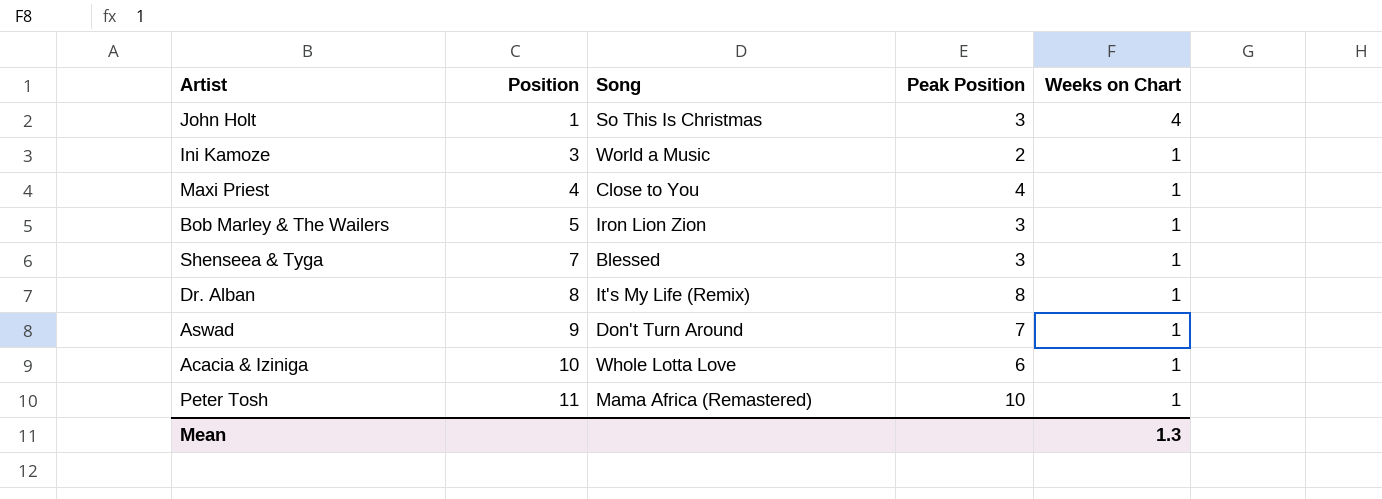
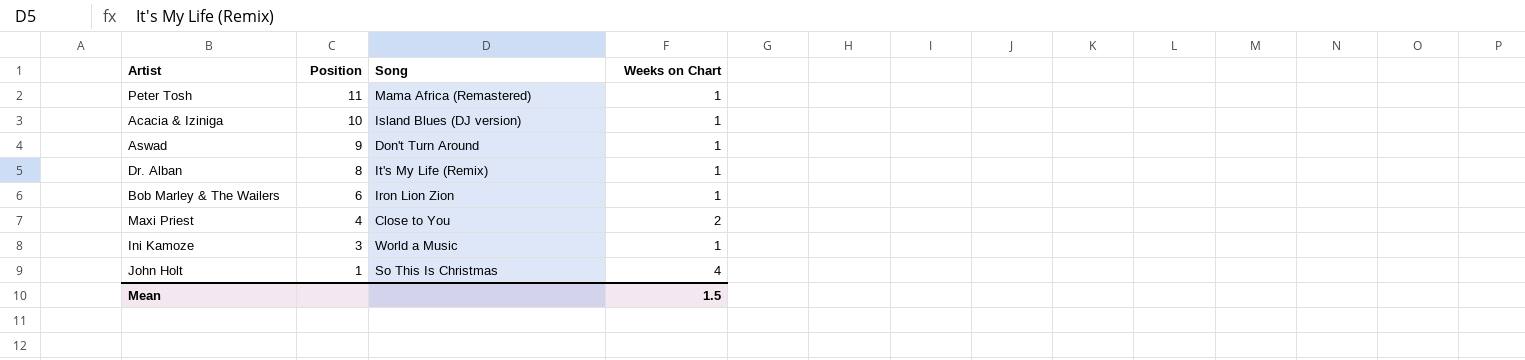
row order: Position ascending -> Position descending
column Peak Position | position: 4 -> none
row Shenseea & Tyga: 7 | Blessed | 3 | 1 -> none
Acacia & Iziniga | Song: Whole Lotta Love -> Island Blues (DJ version)
Bob Marley & The Wailers | Position: 5 -> 6
Maxi Priest | Weeks on Chart: 1 -> 2
Mean | Weeks on Chart: 1.3 -> 1.5

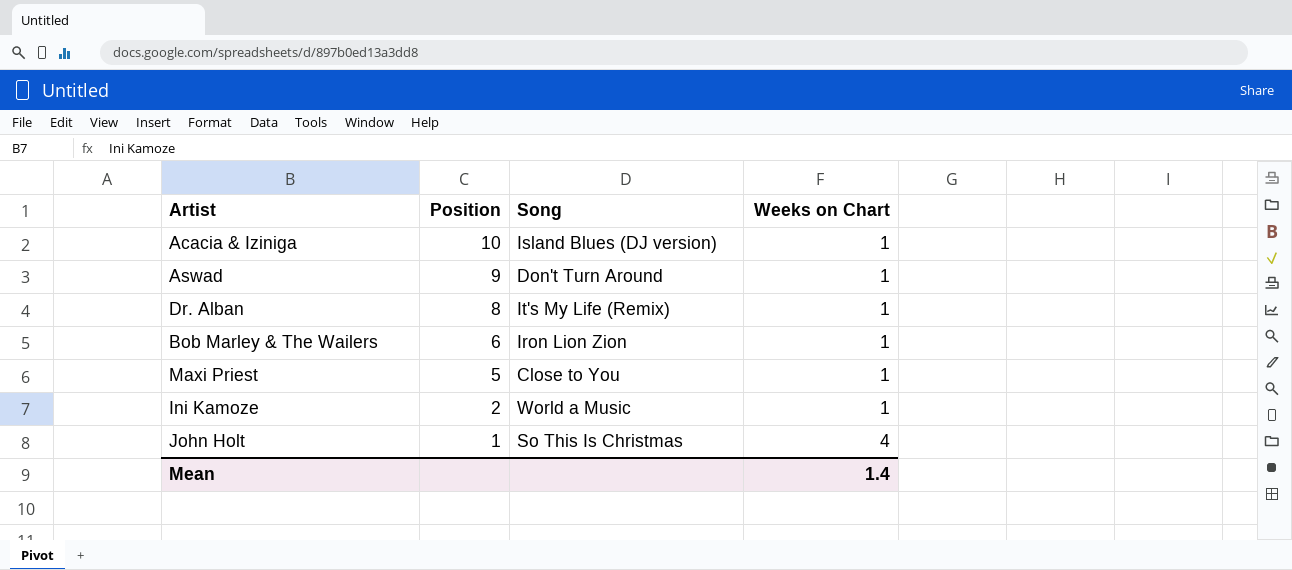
row Peter Tosh: 11 | Mama Africa (Remastered) | 1 -> none
Maxi Priest | Position: 4 -> 5
Maxi Priest | Weeks on Chart: 2 -> 1
Ini Kamoze | Position: 3 -> 2
Mean | Weeks on Chart: 1.5 -> 1.4

